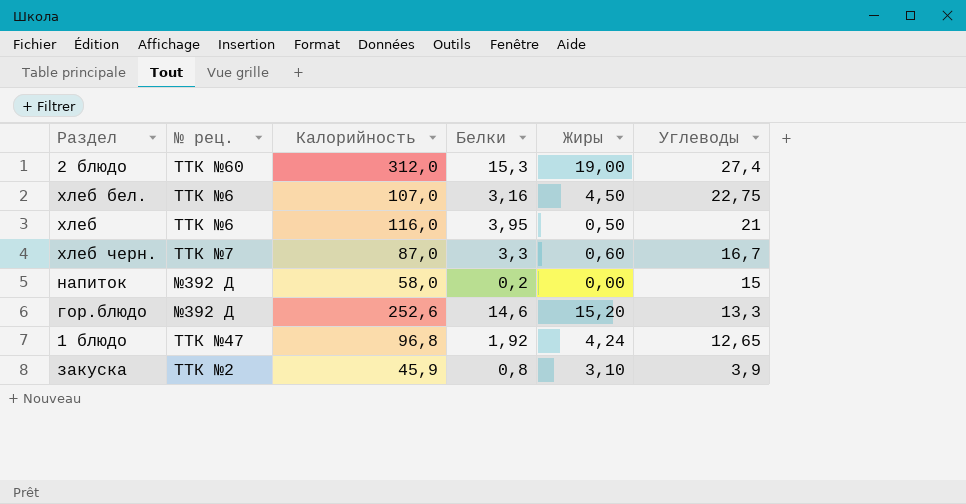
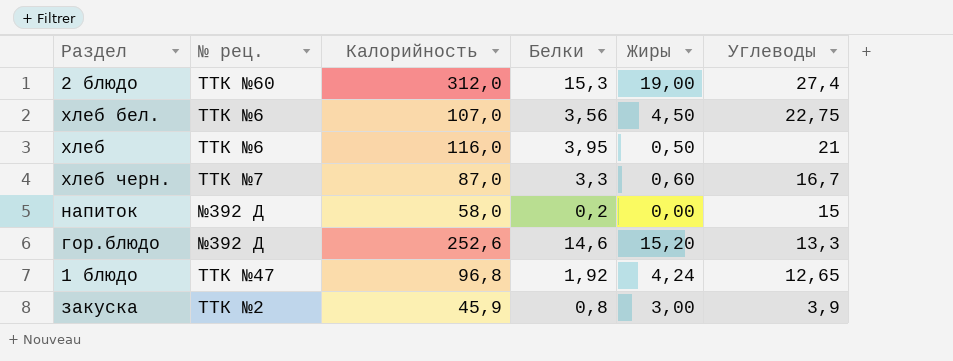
хлеб бел. | Белки: 3,16 -> 3,56
закуска | Жиры: 3,10 -> 3,00

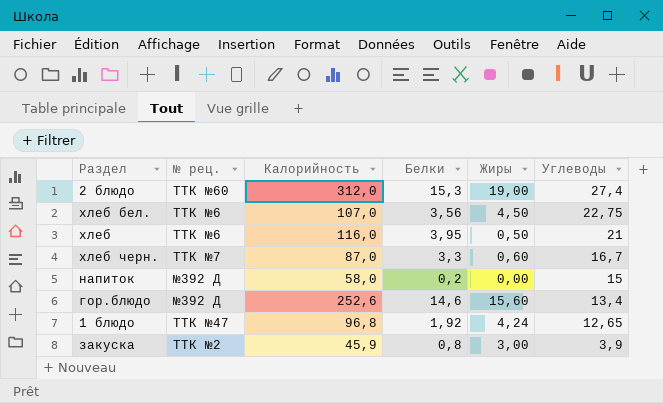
гор.блюдо | Жиры: 15,20 -> 15,60
гор.блюдо | Углеводы: 13,3 -> 13,4

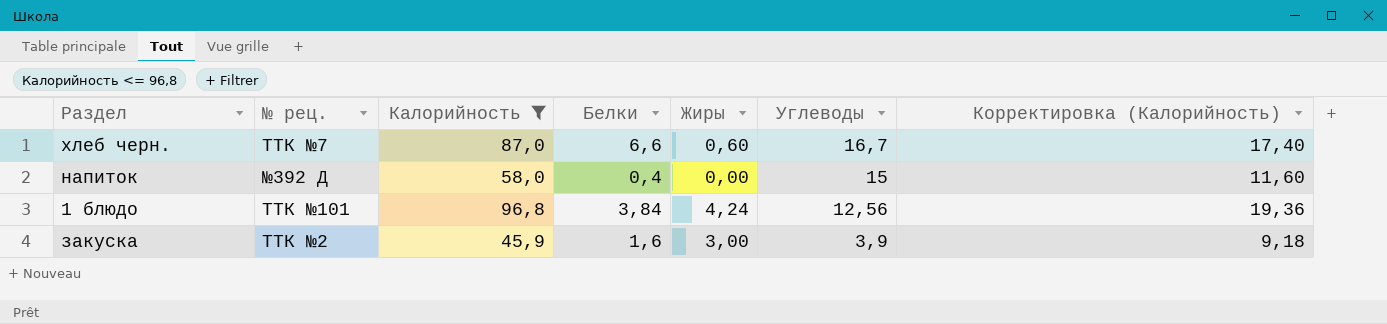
filter: none -> Калорийность <= 96,8
column Корректировка (Калорийность) | formula: none -> [Калорийность] * 0,2
хлеб черн. | Белки: 3,3 -> 6,6
напиток | Белки: 0,2 -> 0,4
1 блюдо | № рец.: ТТК №47 -> ТТК №101
1 блюдо | Белки: 1,92 -> 3,84
1 блюдо | Углеводы: 12,65 -> 12,56
закуска | Белки: 0,8 -> 1,6

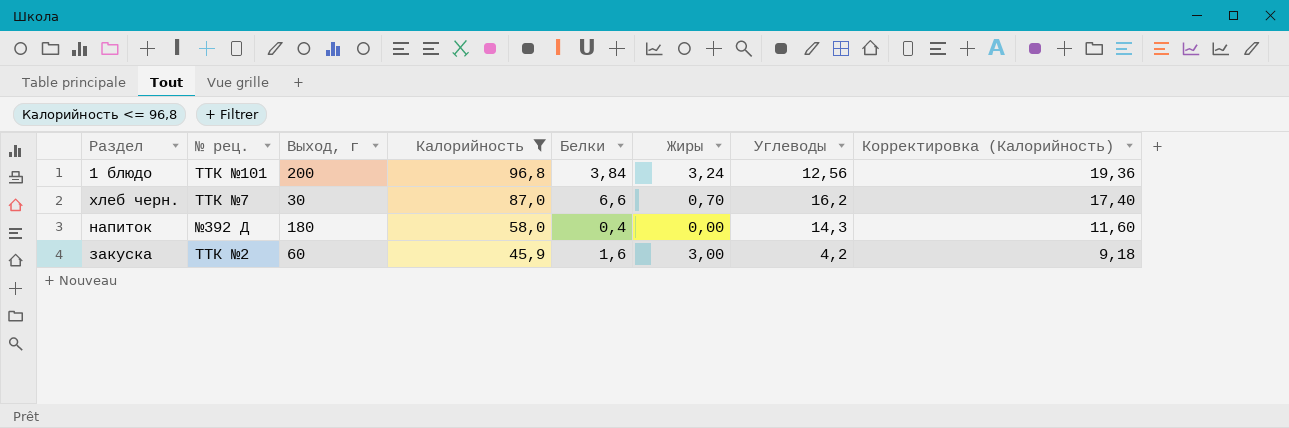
row order: Углеводы descending -> Калорийность descending
column Выход, г | position: none -> 3
1 блюдо | Жиры: 4,24 -> 3,24
хлеб черн. | Жиры: 0,60 -> 0,70
хлеб черн. | Углеводы: 16,7 -> 16,2
напиток | Углеводы: 15 -> 14,3
закуска | Углеводы: 3,9 -> 4,2

